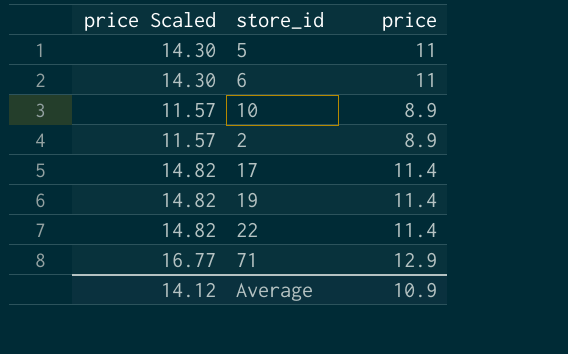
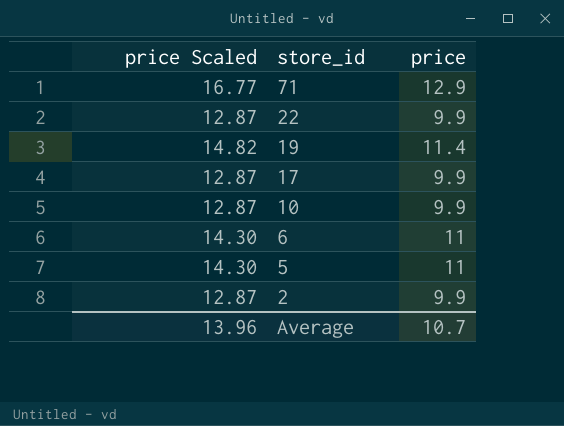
row order: none -> store_id descending
22 | price Scaled: 14.82 -> 12.87
22 | price: 11.4 -> 9.9
17 | price Scaled: 14.82 -> 12.87
17 | price: 11.4 -> 9.9
10 | price Scaled: 11.57 -> 12.87
10 | price: 8.9 -> 9.9
2 | price Scaled: 11.57 -> 12.87
2 | price: 8.9 -> 9.9
Average | price Scaled: 14.12 -> 13.96
Average | price: 10.9 -> 10.7

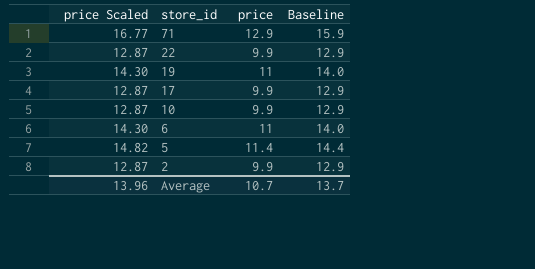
column Baseline | formula: none -> [price] + 3
19 | price Scaled: 14.82 -> 14.30
19 | price: 11.4 -> 11
5 | price Scaled: 14.30 -> 14.82
5 | price: 11 -> 11.4

